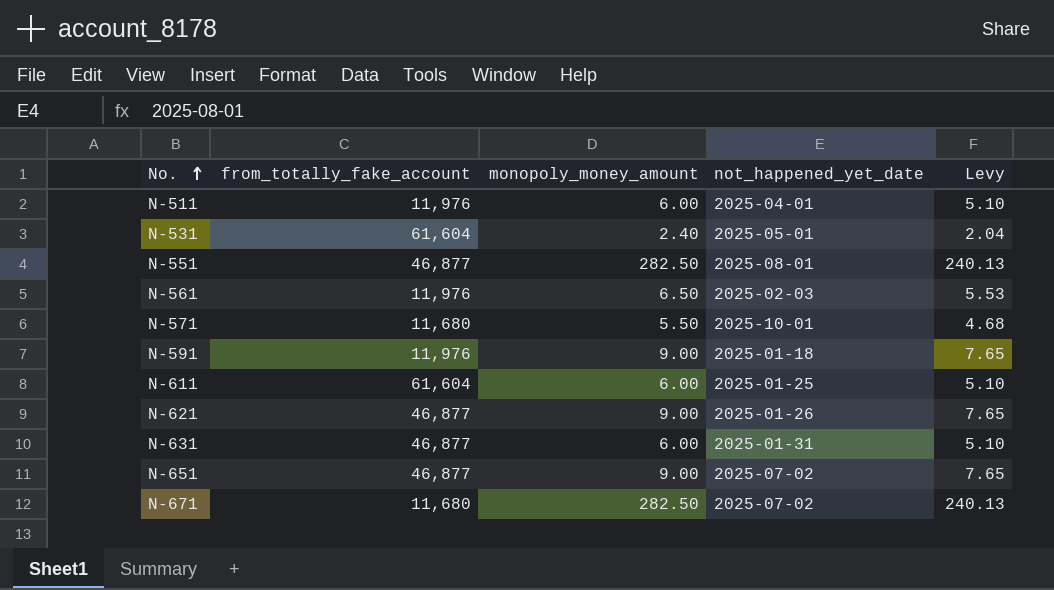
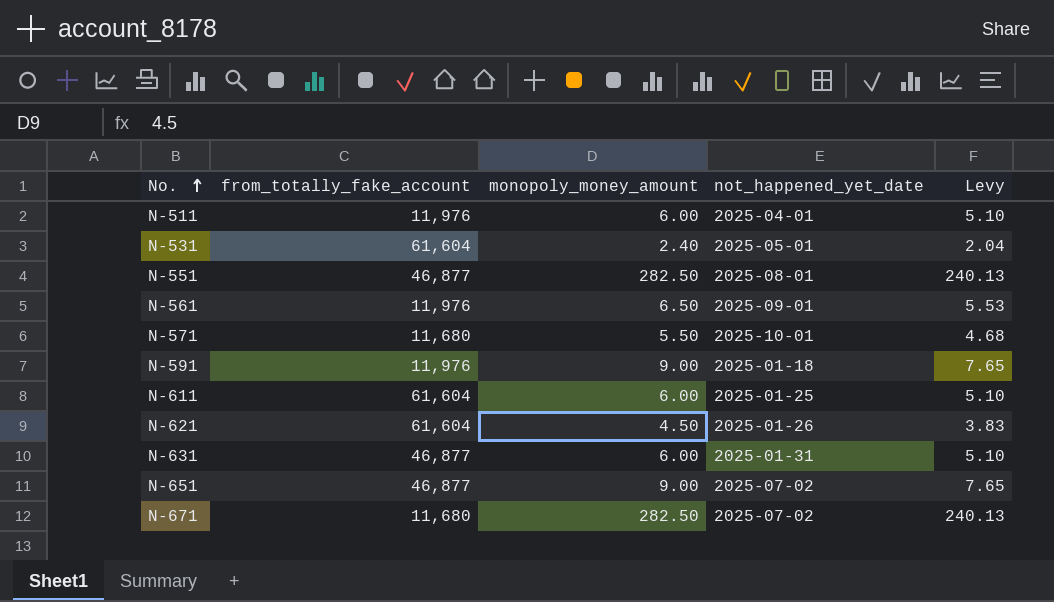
N-561 | not_happened_yet_date: 2025-02-03 -> 2025-09-01
N-621 | from_totally_fake_account: 46,877 -> 61,604
N-621 | monopoly_money_amount: 9.00 -> 4.50
N-621 | Levy: 7.65 -> 3.83

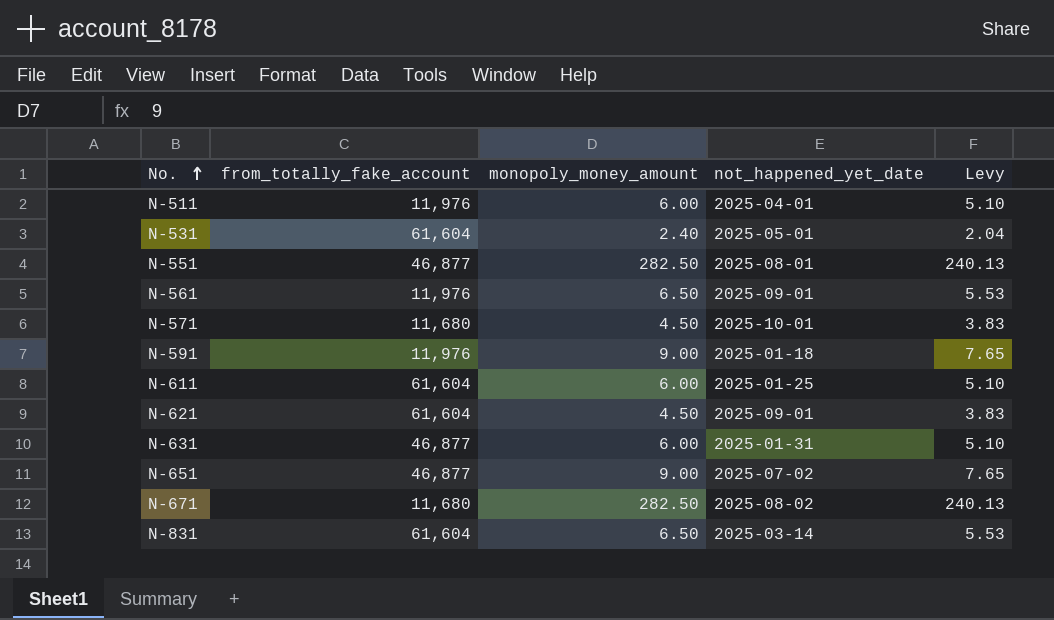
N-571 | monopoly_money_amount: 5.50 -> 4.50
N-571 | Levy: 4.68 -> 3.83
N-621 | not_happened_yet_date: 2025-01-26 -> 2025-09-01
N-671 | not_happened_yet_date: 2025-07-02 -> 2025-08-02
row N-831: none -> 61,604 | 6.50 | 2025-03-14 | 5.53

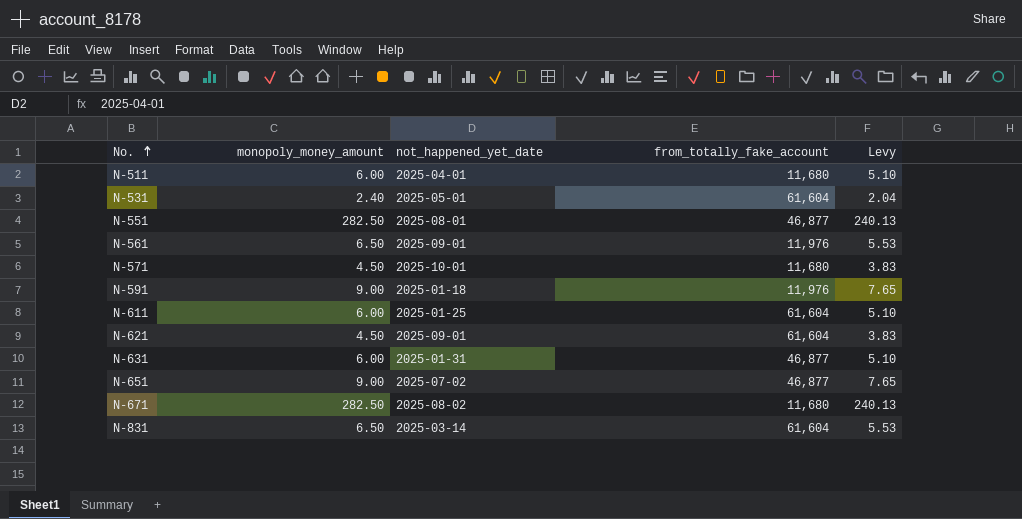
column from_totally_fake_account | position: 2 -> 4
N-511 | from_totally_fake_account: 11,976 -> 11,680

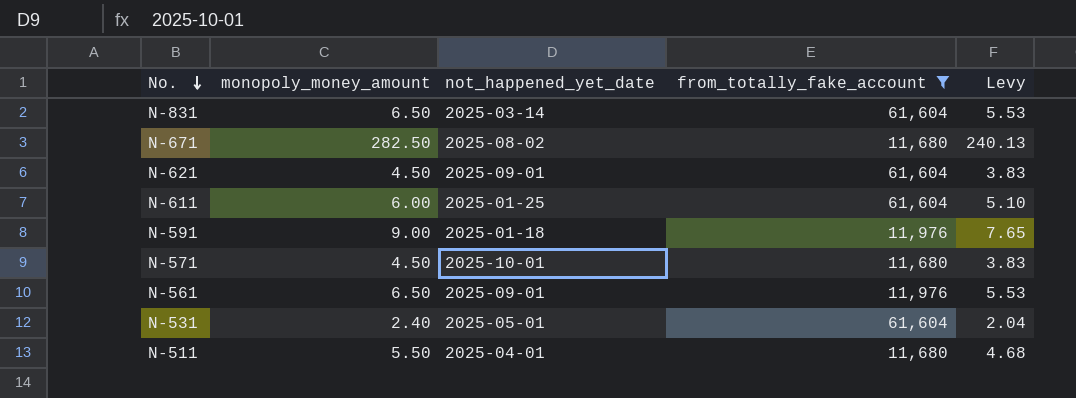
filter: none -> from_totally_fake_account != 46,877
row order: No. ascending -> No. descending
N-511 | monopoly_money_amount: 6.00 -> 5.50
N-511 | Levy: 5.10 -> 4.68

